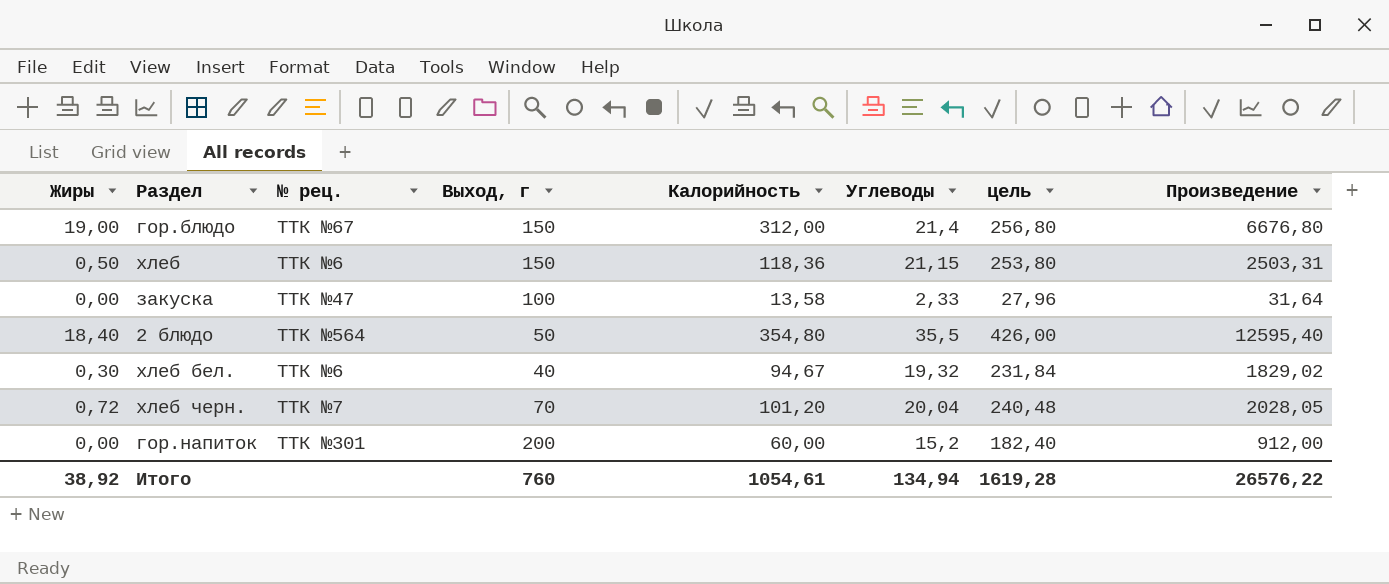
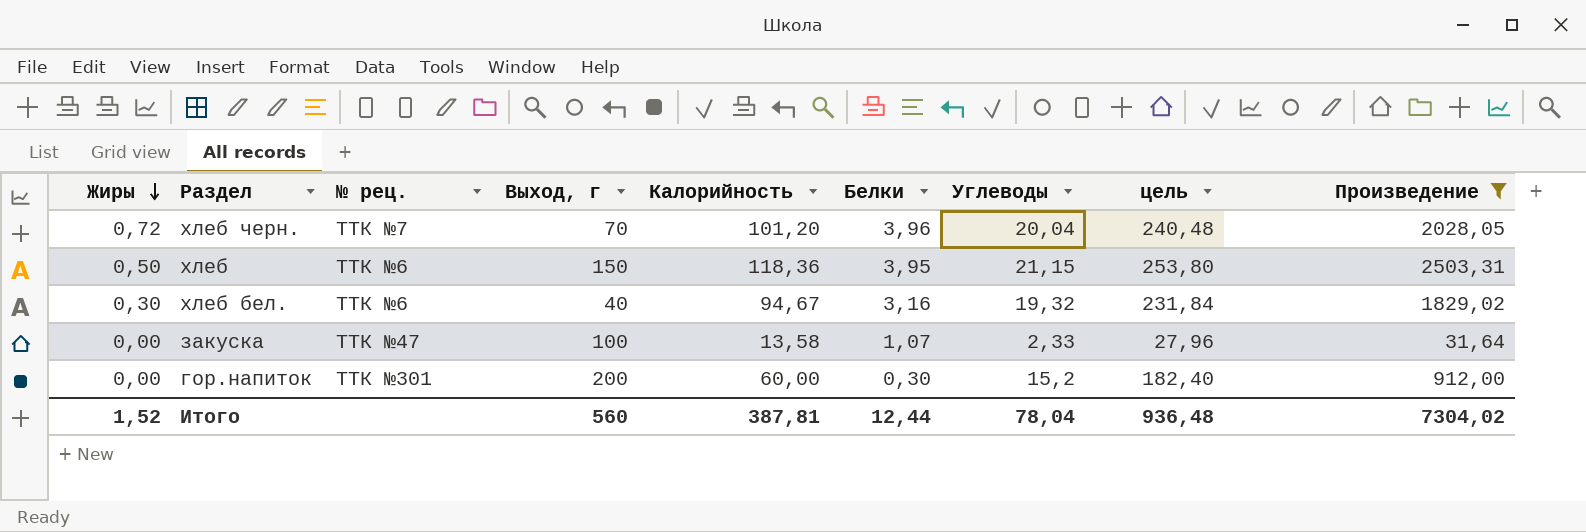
filter: none -> Произведение <= 2503,31
row order: none -> Жиры descending
column Белки | position: none -> 6
Итого | Жиры: 38,92 -> 1,52
Итого | Выход, г: 760 -> 560
Итого | Калорийность: 1054,61 -> 387,81
Итого | Углеводы: 134,94 -> 78,04
Итого | цель: 1619,28 -> 936,48
Итого | Произведение: 26576,22 -> 7304,02

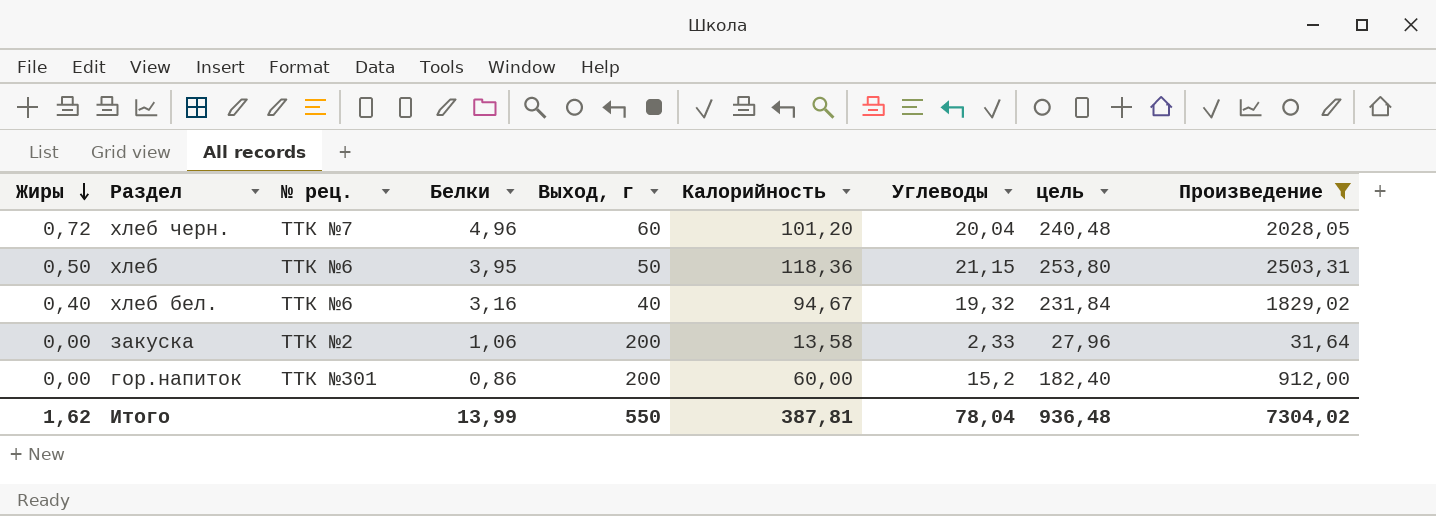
column Белки | position: 6 -> 4
хлеб черн. | Белки: 3,96 -> 4,96
хлеб черн. | Выход, г: 70 -> 60
хлеб | Выход, г: 150 -> 50
хлеб бел. | Жиры: 0,30 -> 0,40
закуска | № рец.: ТТК №47 -> ТТК №2
закуска | Белки: 1,07 -> 1,06
закуска | Выход, г: 100 -> 200
гор.напиток | Белки: 0,30 -> 0,86
Итого | Жиры: 1,52 -> 1,62
Итого | Белки: 12,44 -> 13,99
Итого | Выход, г: 560 -> 550

